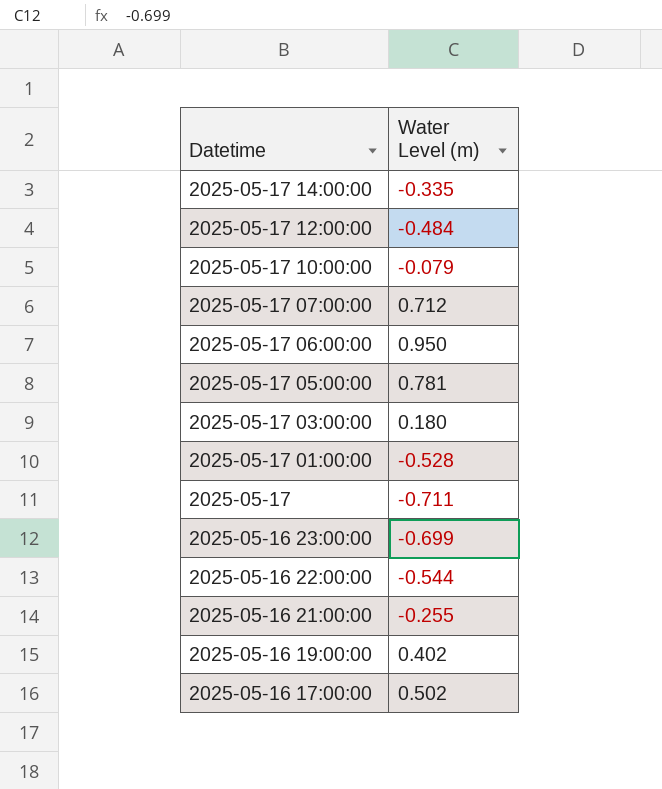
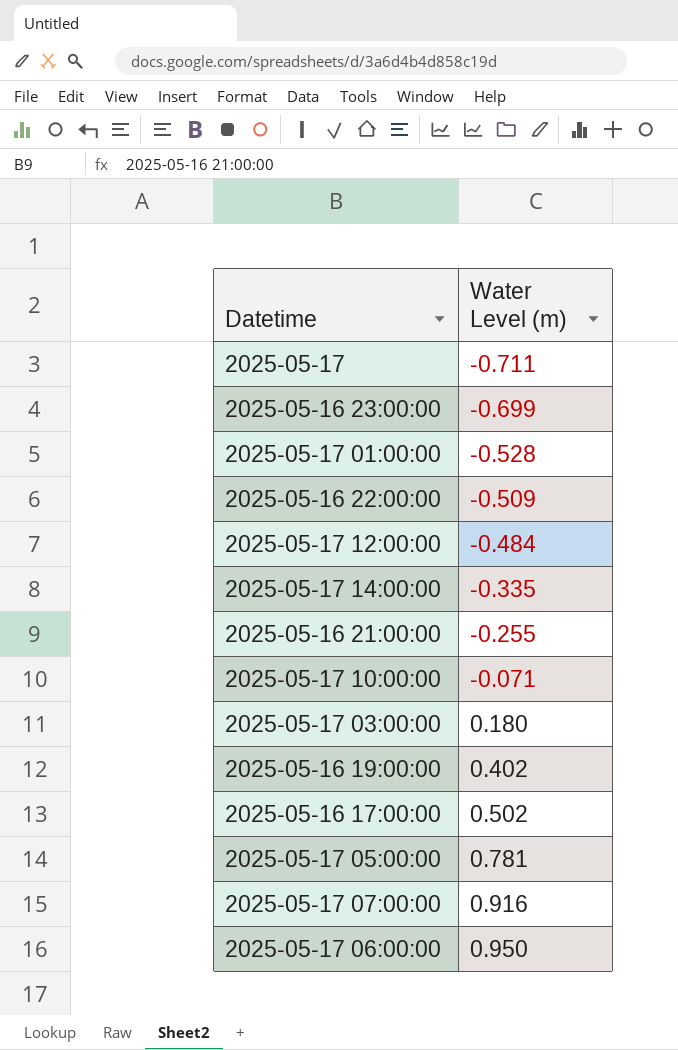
row order: Datetime descending -> Water Level (m) ascending
2025-05-16 22:00:00 | Water Level (m): -0.544 -> -0.509
2025-05-17 10:00:00 | Water Level (m): -0.079 -> -0.071
2025-05-17 07:00:00 | Water Level (m): 0.712 -> 0.916

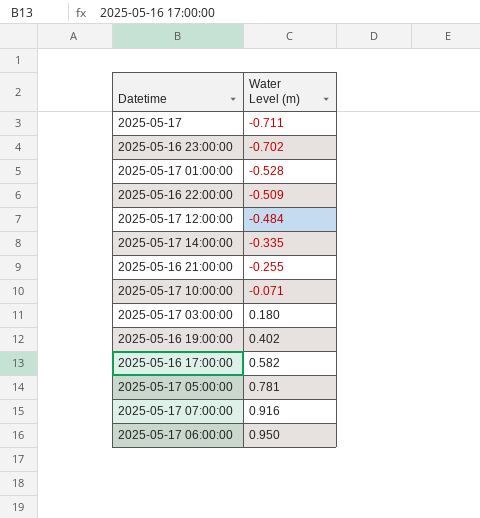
2025-05-16 23:00:00 | Water Level (m): -0.699 -> -0.702
2025-05-16 17:00:00 | Water Level (m): 0.502 -> 0.582

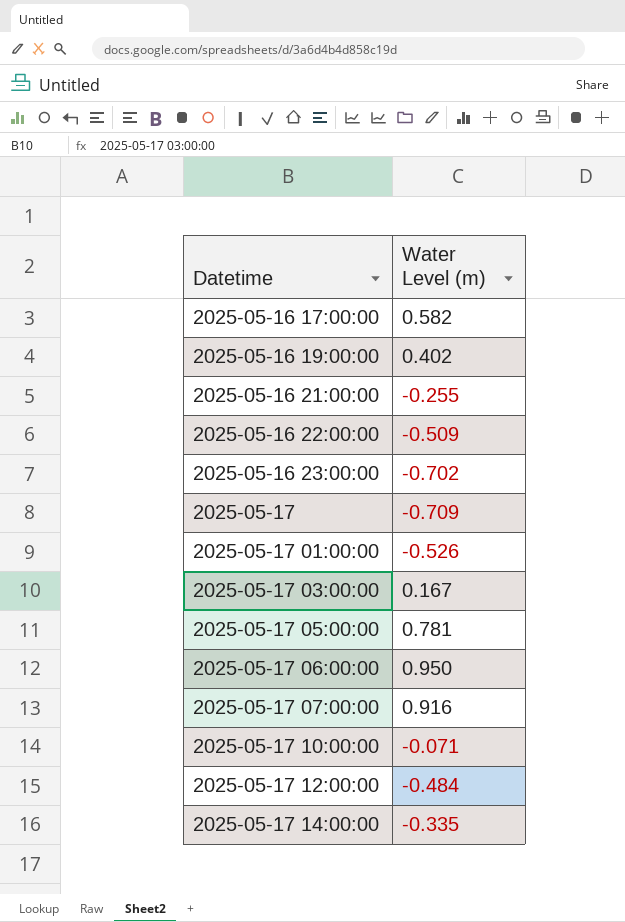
row order: Water Level (m) ascending -> Datetime ascending
2025-05-17 | Water Level (m): -0.711 -> -0.709
2025-05-17 01:00:00 | Water Level (m): -0.528 -> -0.526
2025-05-17 03:00:00 | Water Level (m): 0.180 -> 0.167

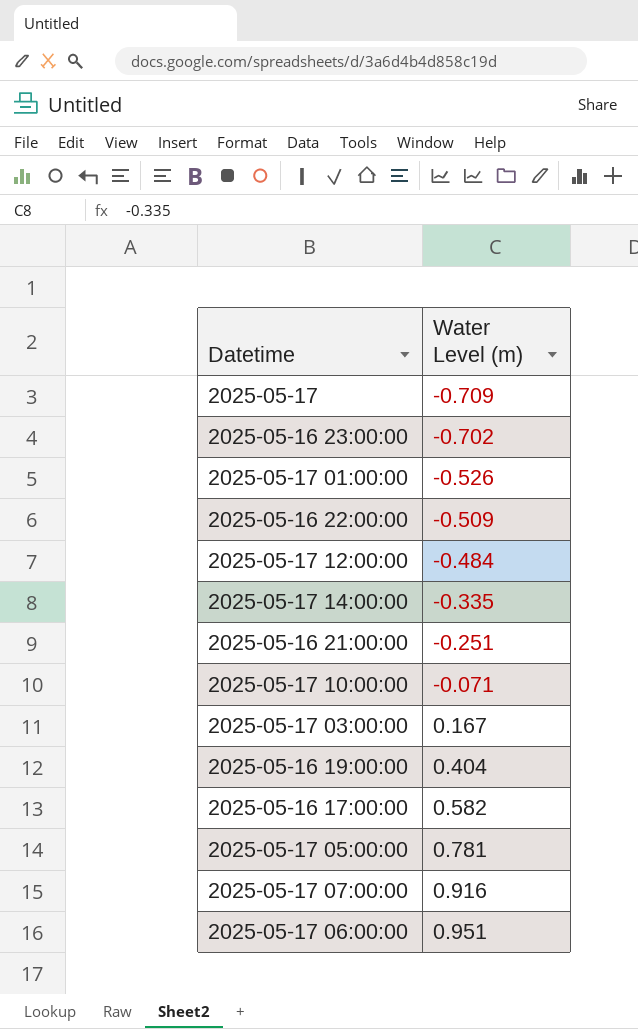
row order: Datetime ascending -> Water Level (m) ascending
2025-05-16 21:00:00 | Water Level (m): -0.255 -> -0.251
2025-05-16 19:00:00 | Water Level (m): 0.402 -> 0.404
2025-05-17 06:00:00 | Water Level (m): 0.950 -> 0.951

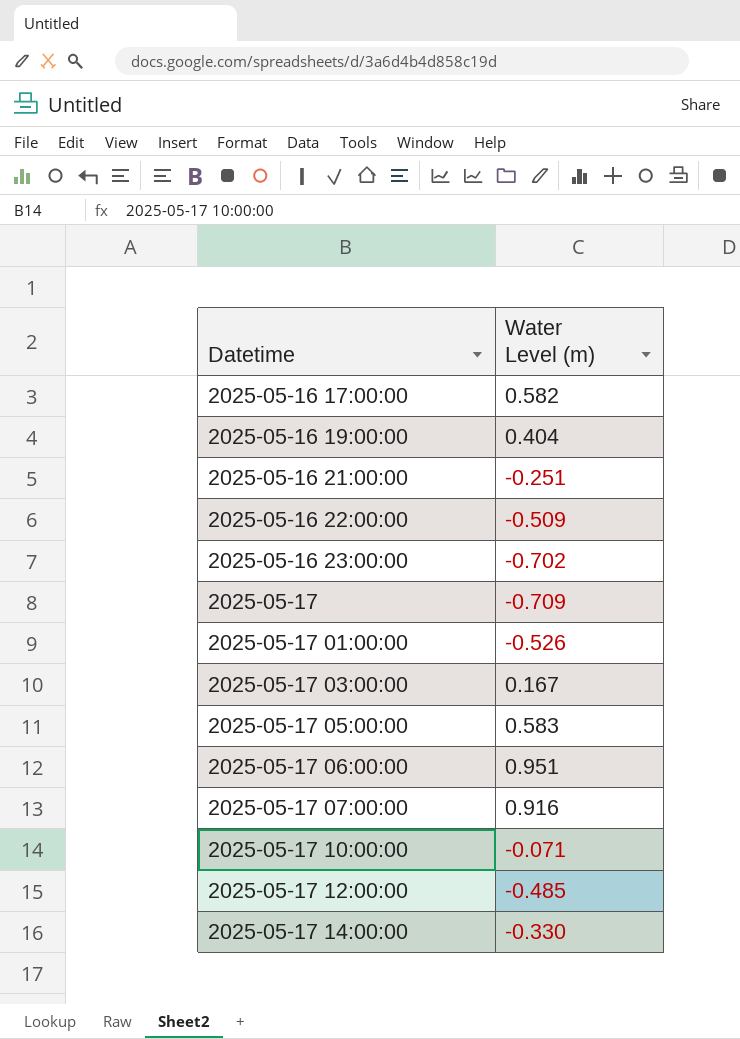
row order: Water Level (m) ascending -> Datetime ascending
2025-05-17 05:00:00 | Water Level (m): 0.781 -> 0.583
2025-05-17 12:00:00 | Water Level (m): -0.484 -> -0.485
2025-05-17 14:00:00 | Water Level (m): -0.335 -> -0.330

